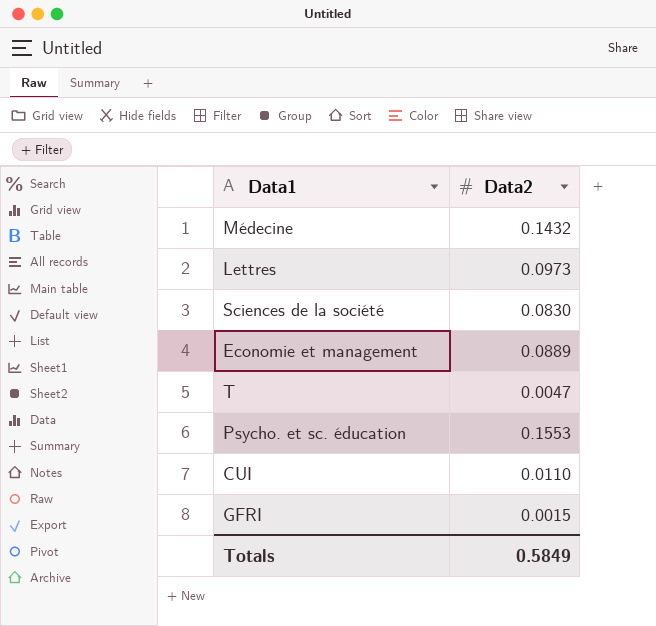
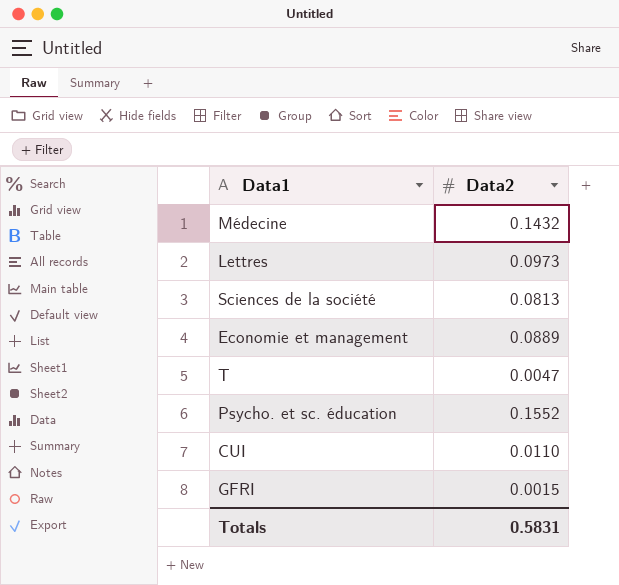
Sciences de la société | Data2: 0.0830 -> 0.0813
Psycho. et sc. éducation | Data2: 0.1553 -> 0.1552
Totals | Data2: 0.5849 -> 0.5831

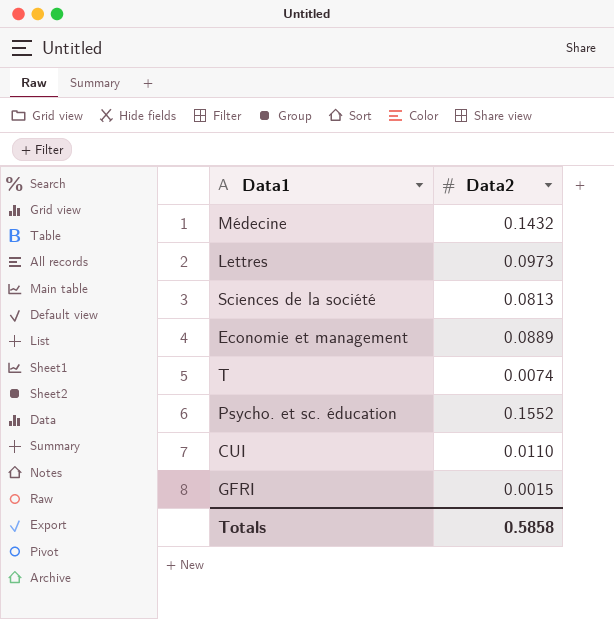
T | Data2: 0.0047 -> 0.0074
Totals | Data2: 0.5831 -> 0.5858

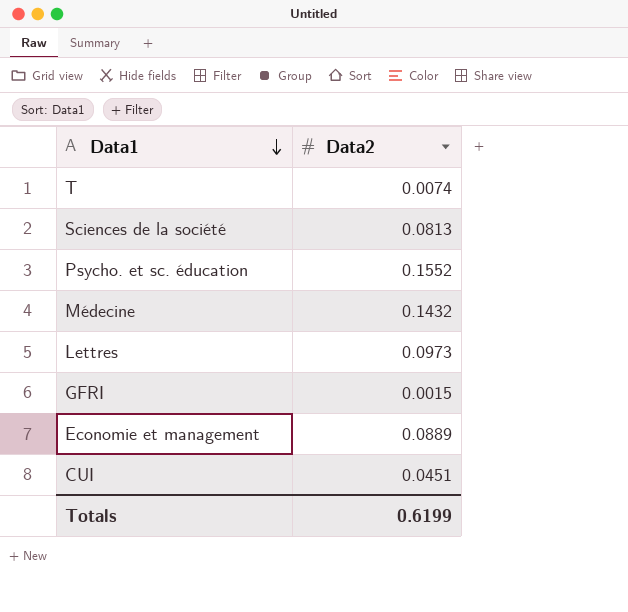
row order: none -> Data1 descending
CUI | Data2: 0.0110 -> 0.0451
Totals | Data2: 0.5858 -> 0.6199

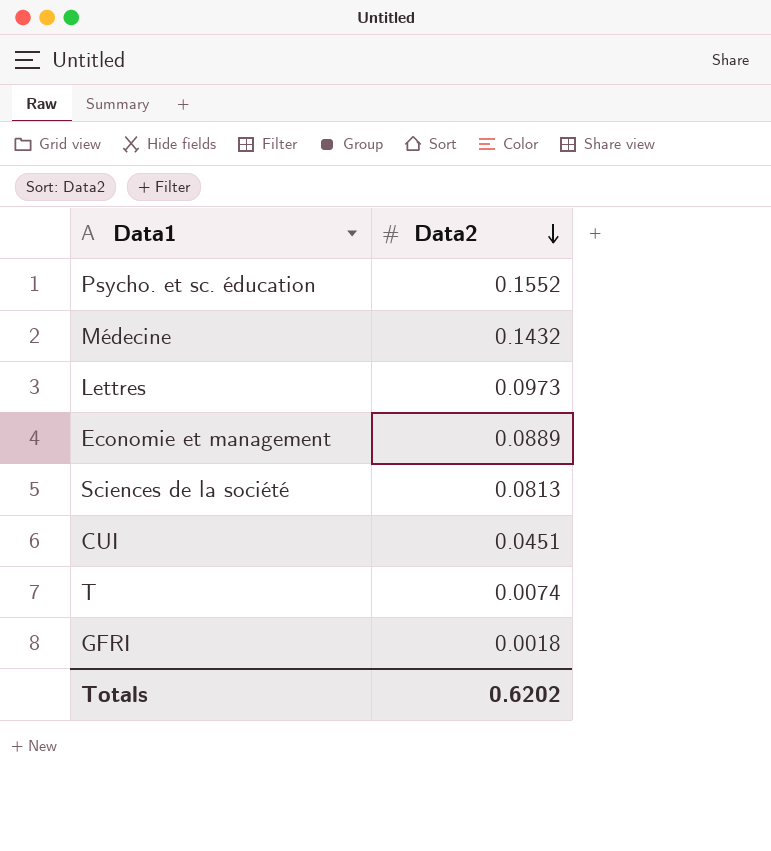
row order: Data1 descending -> Data2 descending
GFRI | Data2: 0.0015 -> 0.0018
Totals | Data2: 0.6199 -> 0.6202

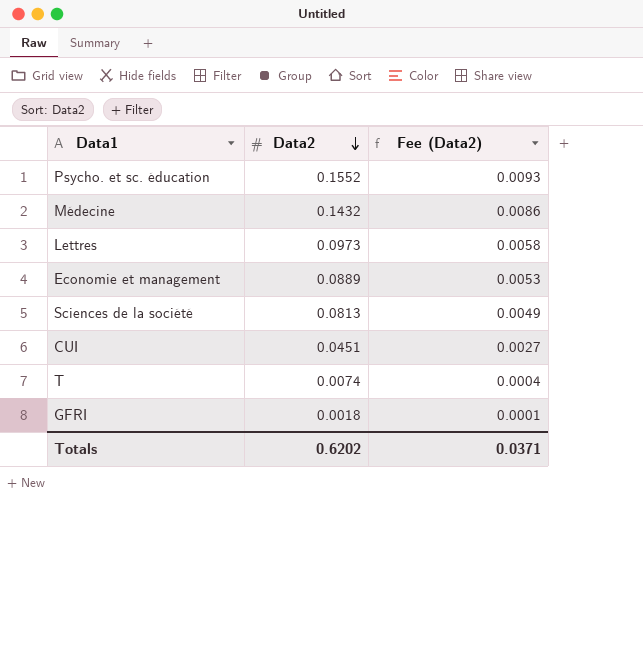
column Fee (Data2) | formula: none -> [Data2] * 0.06

